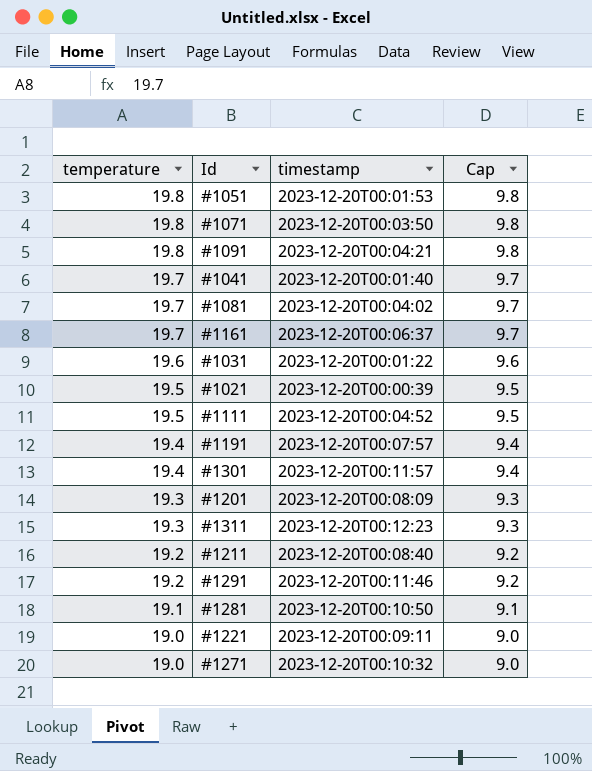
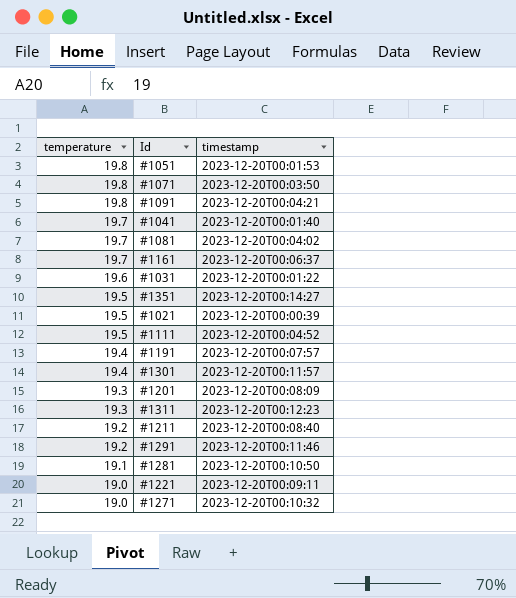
column Cap | formula: [temperature] - 10 -> none
row #1351: none -> 19.5 | 2023-12-20T00:14:27

